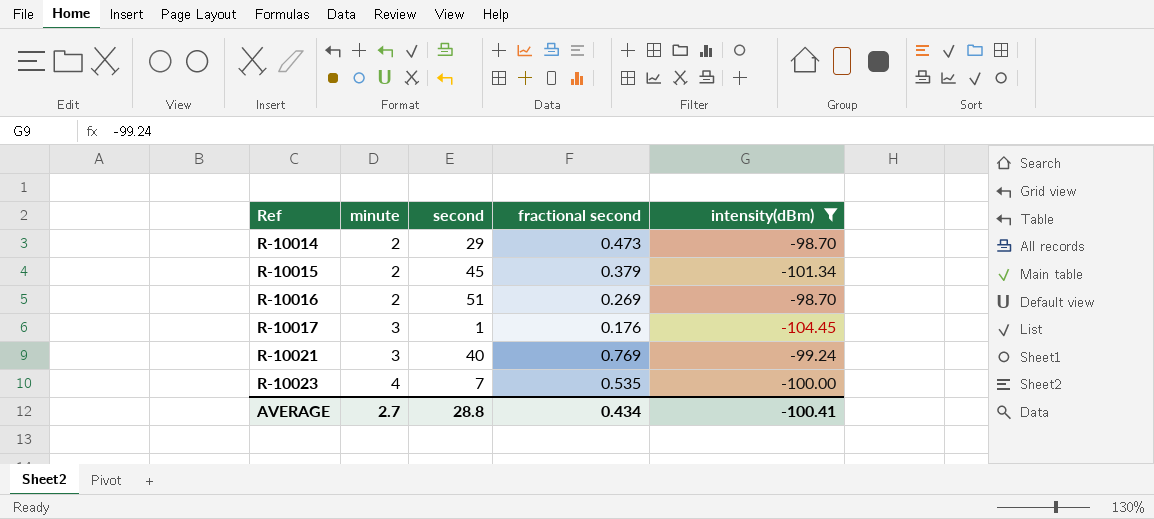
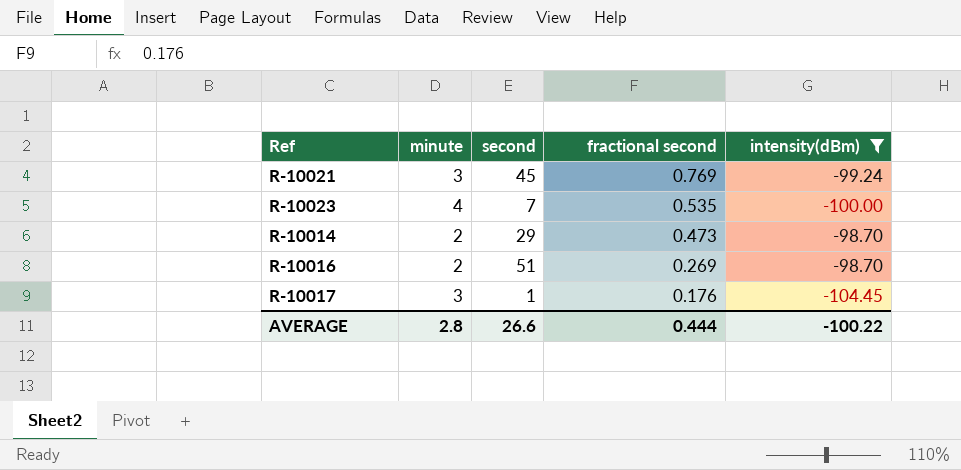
row order: Ref ascending -> fractional second descending
row R-10015: 2 | 45 | 0.379 | -101.34 -> none
R-10021 | second: 40 -> 45
AVERAGE | minute: 2.7 -> 2.8
AVERAGE | second: 28.8 -> 26.6
AVERAGE | fractional second: 0.434 -> 0.444
AVERAGE | intensity(dBm): -100.41 -> -100.22

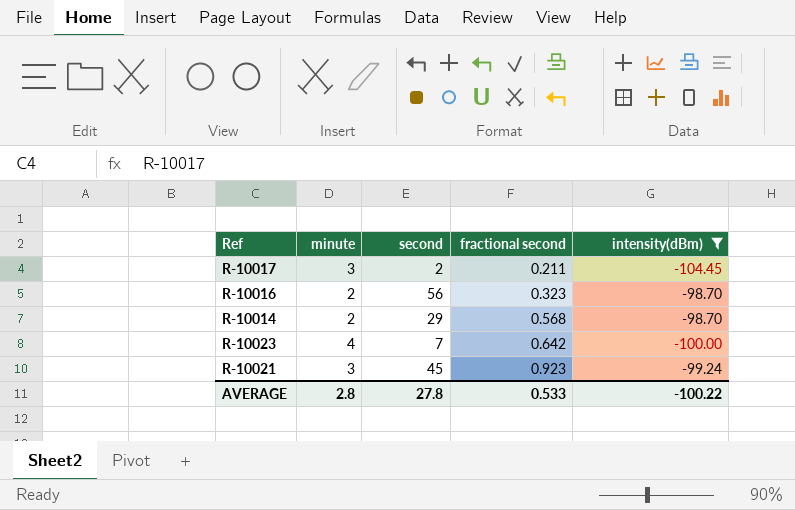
row order: fractional second descending -> fractional second ascending
R-10017 | second: 1 -> 2
R-10017 | fractional second: 0.176 -> 0.211
R-10016 | second: 51 -> 56
R-10016 | fractional second: 0.269 -> 0.323
R-10014 | fractional second: 0.473 -> 0.568
R-10023 | fractional second: 0.535 -> 0.642
R-10021 | fractional second: 0.769 -> 0.923
AVERAGE | second: 26.6 -> 27.8
AVERAGE | fractional second: 0.444 -> 0.533

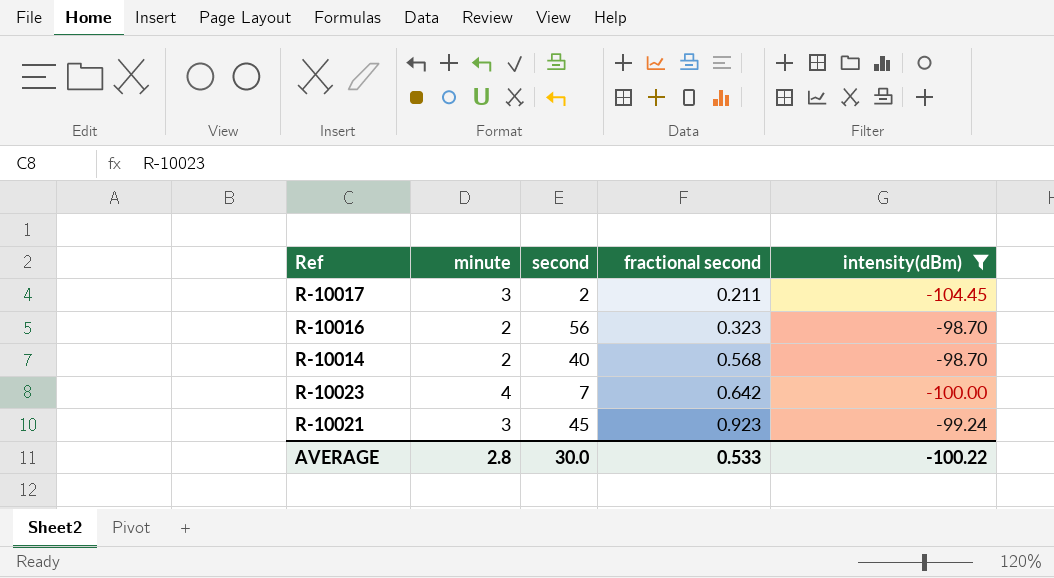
R-10014 | second: 29 -> 40
AVERAGE | second: 27.8 -> 30.0

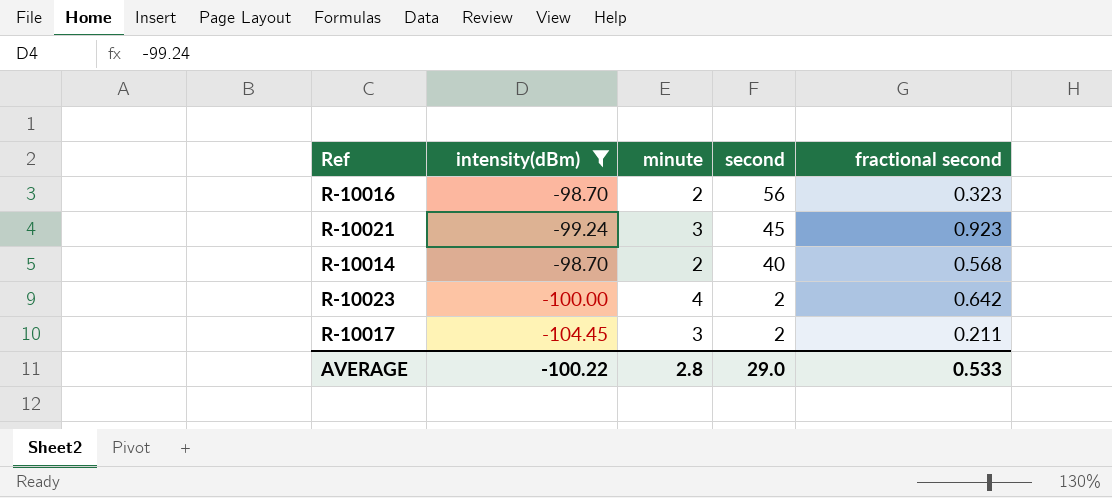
row order: fractional second ascending -> second descending
column intensity(dBm) | position: 5 -> 2
R-10023 | second: 7 -> 2
AVERAGE | second: 30.0 -> 29.0

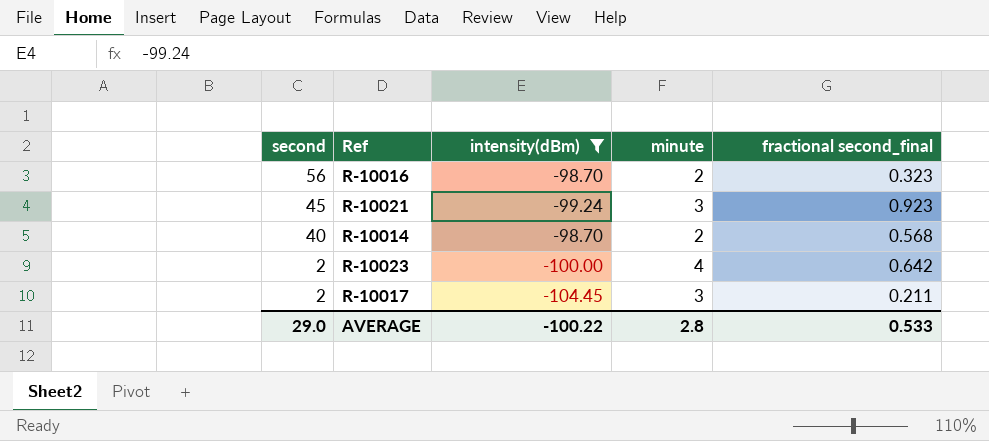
column second | position: 4 -> 1
column name: fractional second -> fractional second_final

